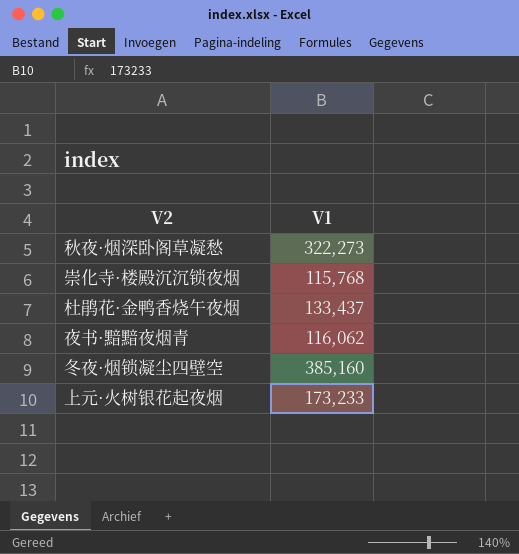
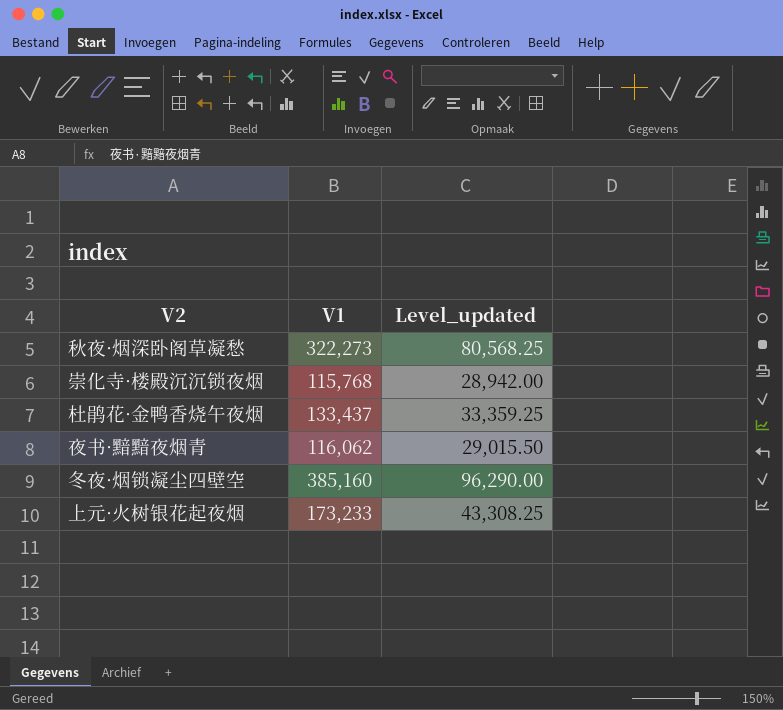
column Level_updated | formula: none -> [V1] * 0.25

